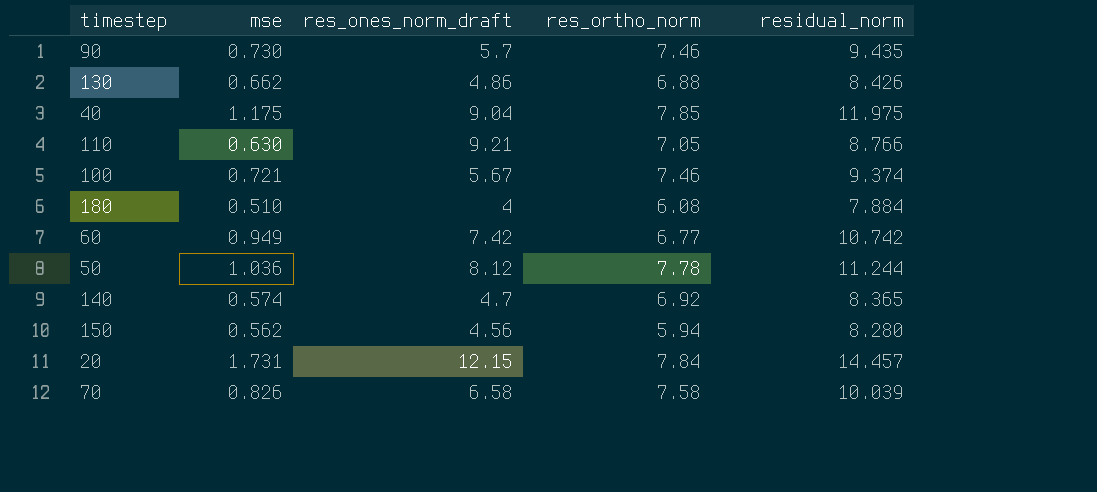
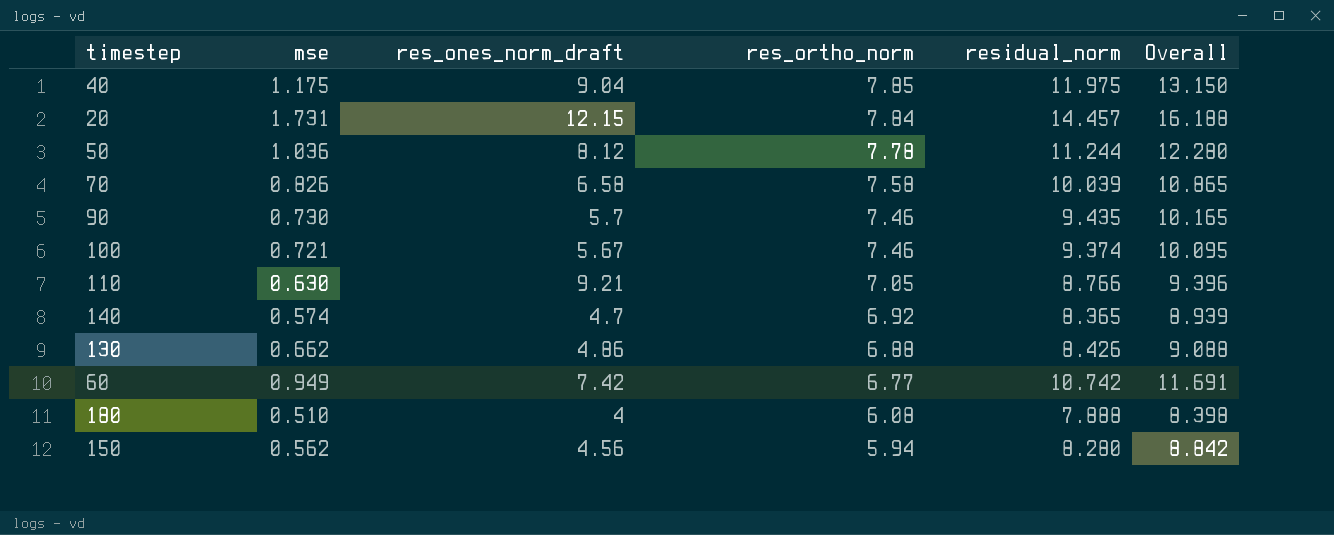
row order: none -> res_ortho_norm descending
column Overall | formula: none -> [mse] + [residual_norm]
180 | residual_norm: 7.884 -> 7.888

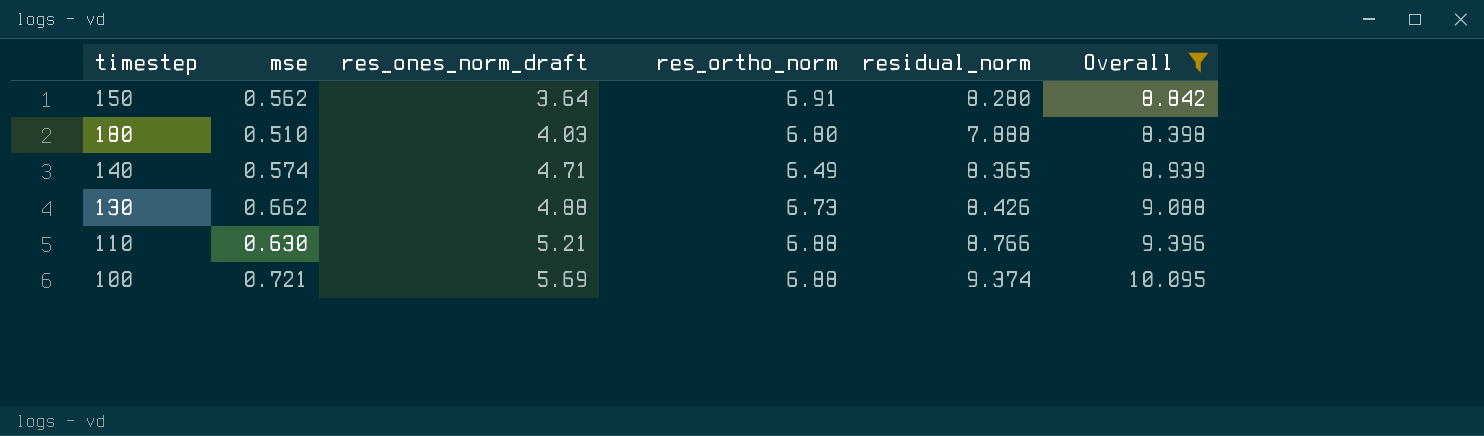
filter: none -> Overall <= 10.095
row order: res_ortho_norm descending -> res_ones_norm_draft ascending
150 | res_ones_norm_draft: 4.56 -> 3.64
150 | res_ortho_norm: 5.94 -> 6.91
180 | res_ones_norm_draft: 4 -> 4.03
180 | res_ortho_norm: 6.08 -> 6.80
140 | res_ones_norm_draft: 4.7 -> 4.71
140 | res_ortho_norm: 6.92 -> 6.49
130 | res_ones_norm_draft: 4.86 -> 4.88
130 | res_ortho_norm: 6.88 -> 6.73
110 | res_ones_norm_draft: 9.21 -> 5.21
110 | res_ortho_norm: 7.05 -> 6.88
100 | res_ones_norm_draft: 5.67 -> 5.69
100 | res_ortho_norm: 7.46 -> 6.88

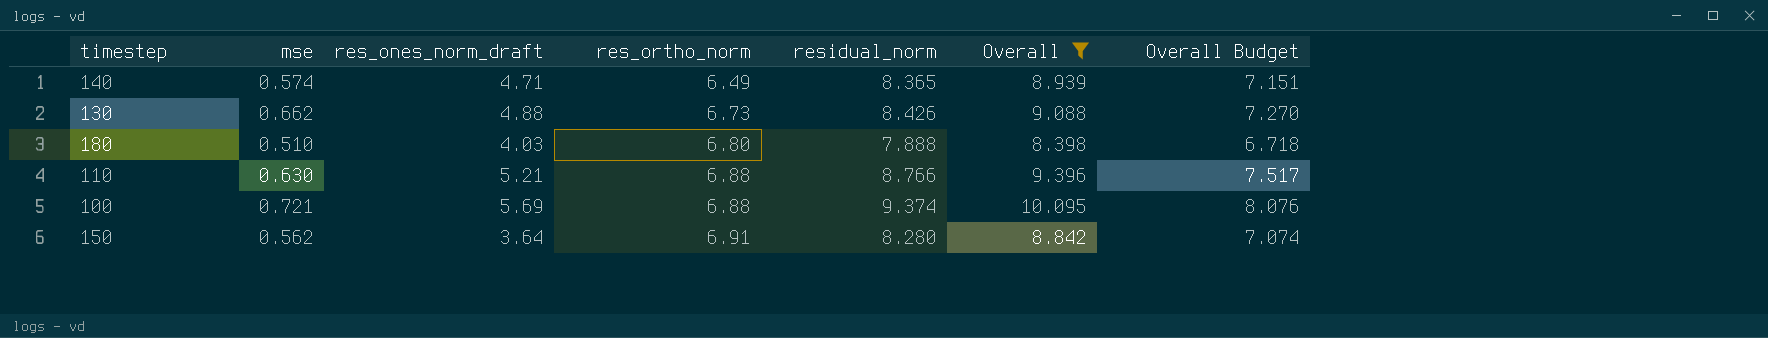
row order: res_ones_norm_draft ascending -> res_ortho_norm ascending
column Overall Budget | formula: none -> [Overall] * 0.8

